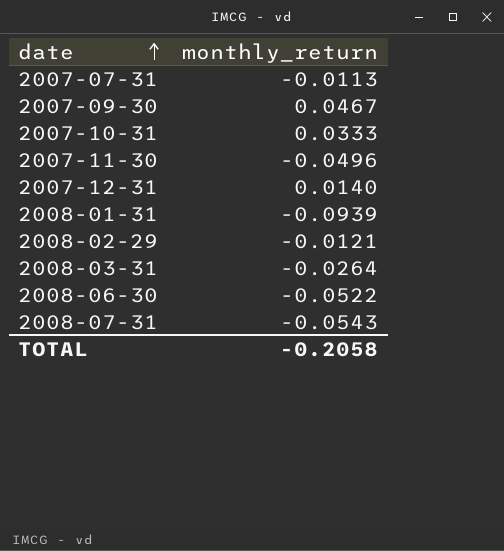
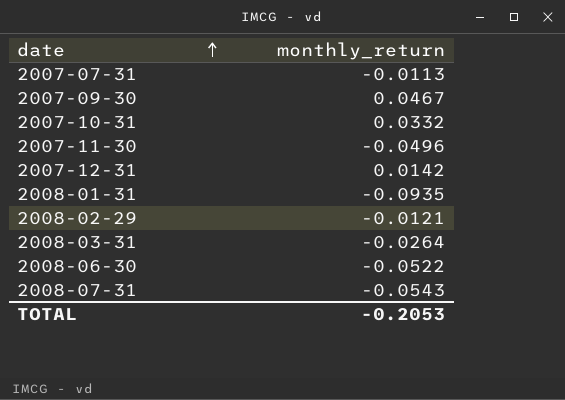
2007-10-31 | monthly_return: 0.0333 -> 0.0332
2007-12-31 | monthly_return: 0.0140 -> 0.0142
2008-01-31 | monthly_return: -0.0939 -> -0.0935
TOTAL | monthly_return: -0.2058 -> -0.2053

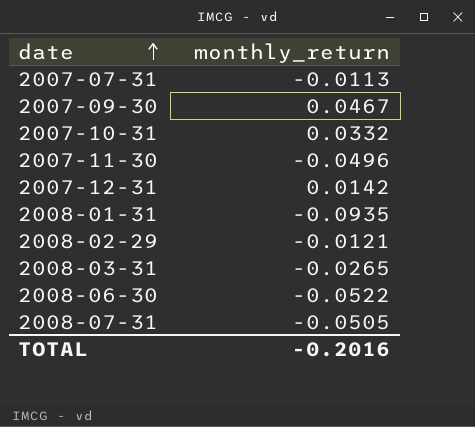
2008-03-31 | monthly_return: -0.0264 -> -0.0265
2008-07-31 | monthly_return: -0.0543 -> -0.0505
TOTAL | monthly_return: -0.2053 -> -0.2016

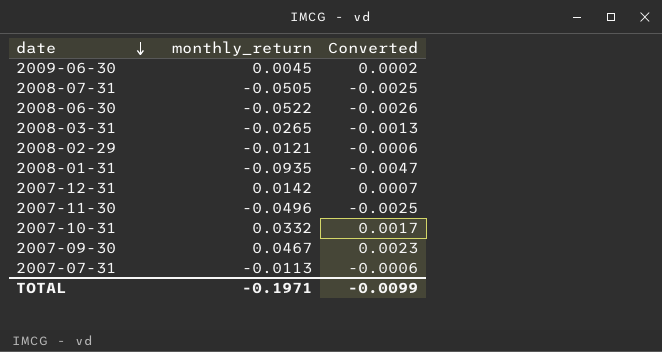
row order: date ascending -> date descending
column Converted | formula: none -> [monthly_return] * 0.05
row 2009-06-30: none -> 0.0045 | 0.0002
TOTAL | monthly_return: -0.2016 -> -0.1971

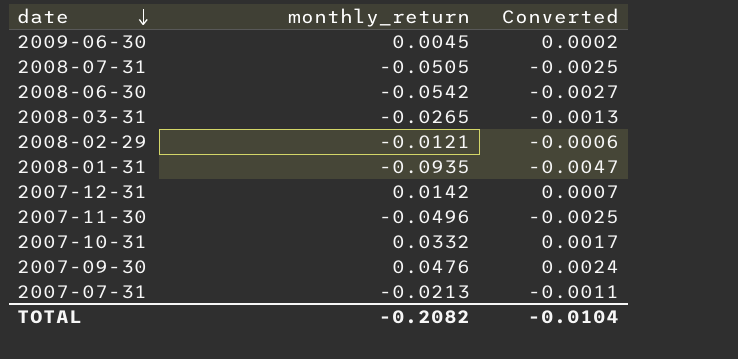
2008-06-30 | monthly_return: -0.0522 -> -0.0542
2008-06-30 | Converted: -0.0026 -> -0.0027
2007-09-30 | monthly_return: 0.0467 -> 0.0476
2007-09-30 | Converted: 0.0023 -> 0.0024
2007-07-31 | monthly_return: -0.0113 -> -0.0213
2007-07-31 | Converted: -0.0006 -> -0.0011
TOTAL | monthly_return: -0.1971 -> -0.2082
TOTAL | Converted: -0.0099 -> -0.0104

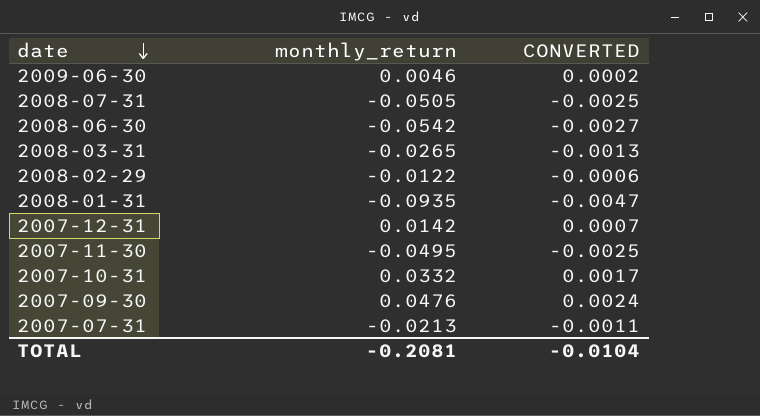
column name: Converted -> CONVERTED
2009-06-30 | monthly_return: 0.0045 -> 0.0046
2008-02-29 | monthly_return: -0.0121 -> -0.0122
2007-11-30 | monthly_return: -0.0496 -> -0.0495
TOTAL | monthly_return: -0.2082 -> -0.2081

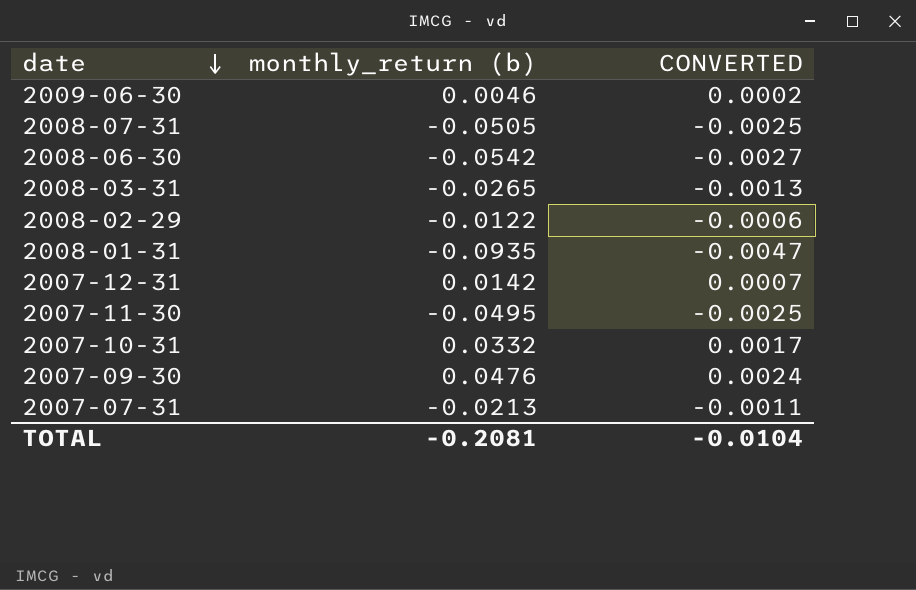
column name: monthly_return -> monthly_return (b)

